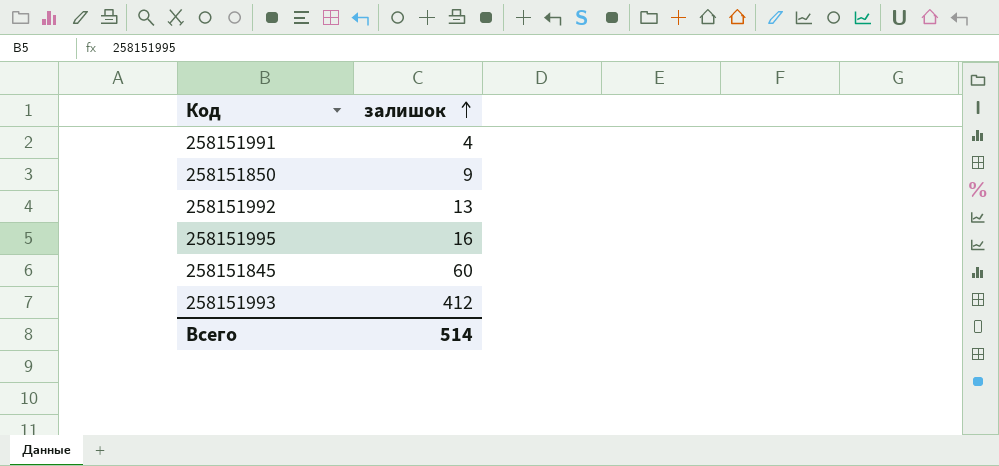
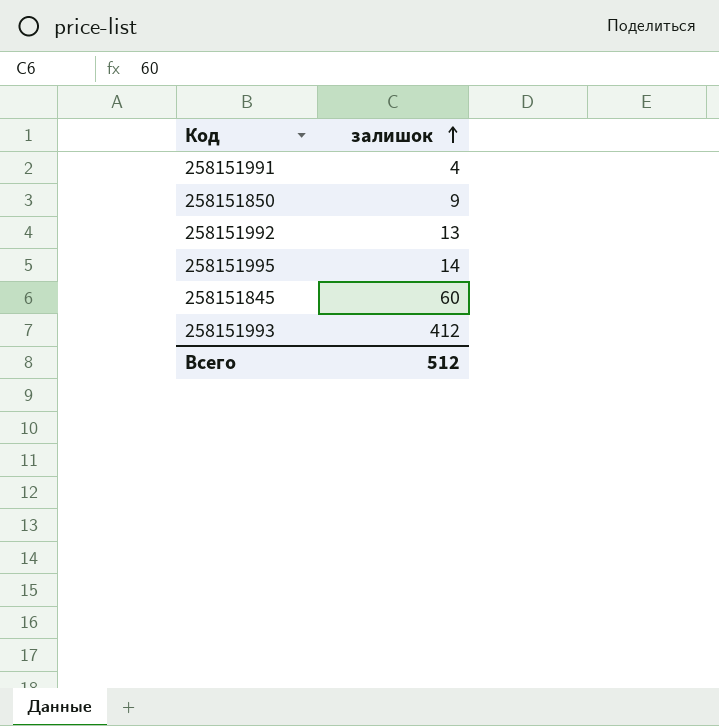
258151995 | залишок: 16 -> 14
Всего | залишок: 514 -> 512

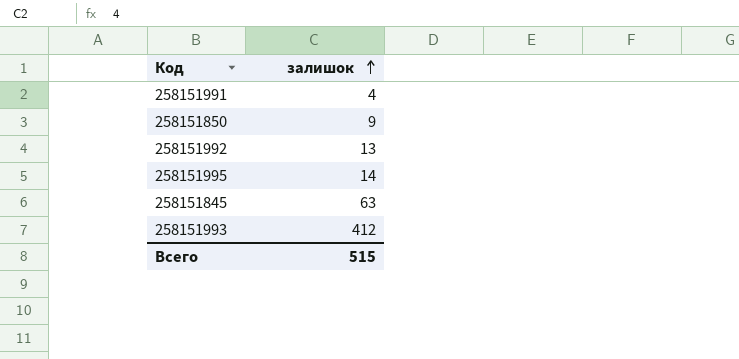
258151845 | залишок: 60 -> 63
Всего | залишок: 512 -> 515

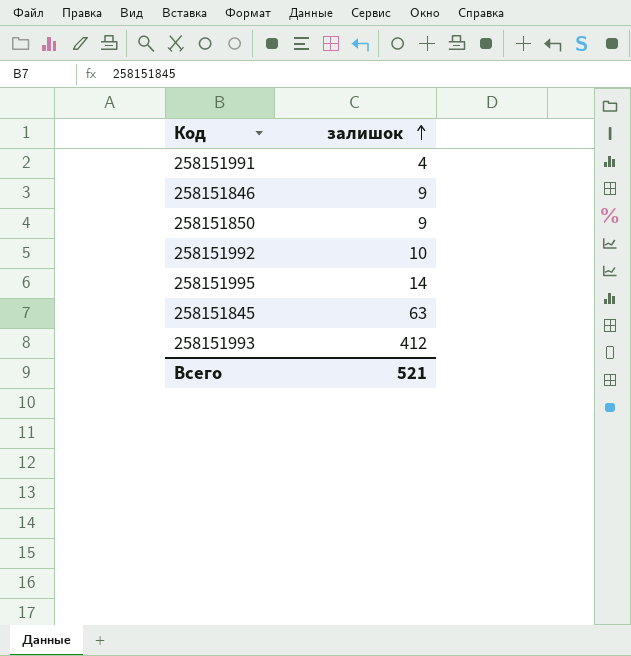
row 258151846: none -> 9
258151992 | залишок: 13 -> 10
Всего | залишок: 515 -> 521

